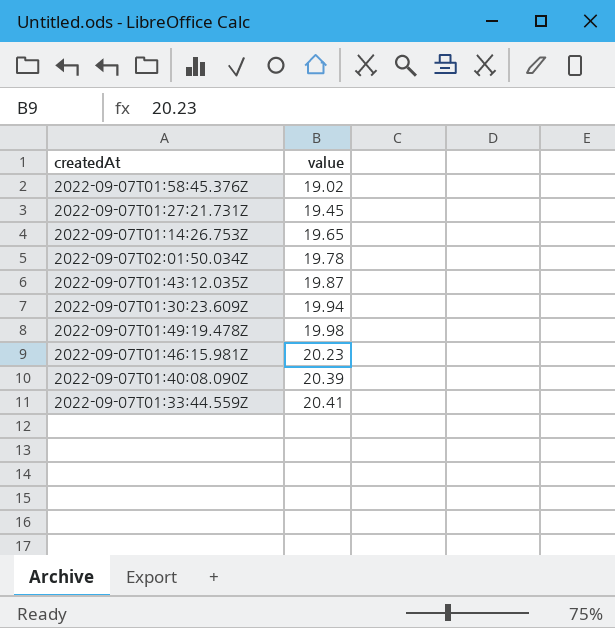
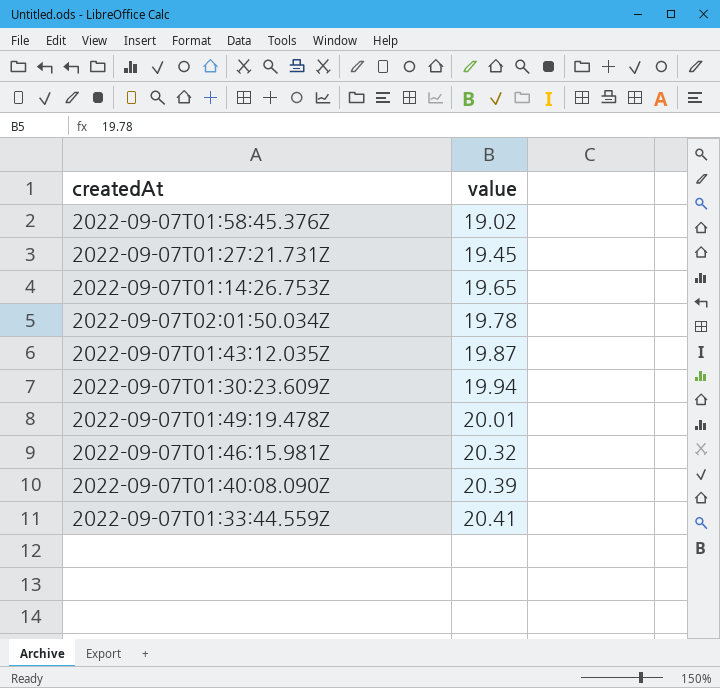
2022-09-07T01:49:19.478Z | value: 19.98 -> 20.01
2022-09-07T01:46:15.981Z | value: 20.23 -> 20.32

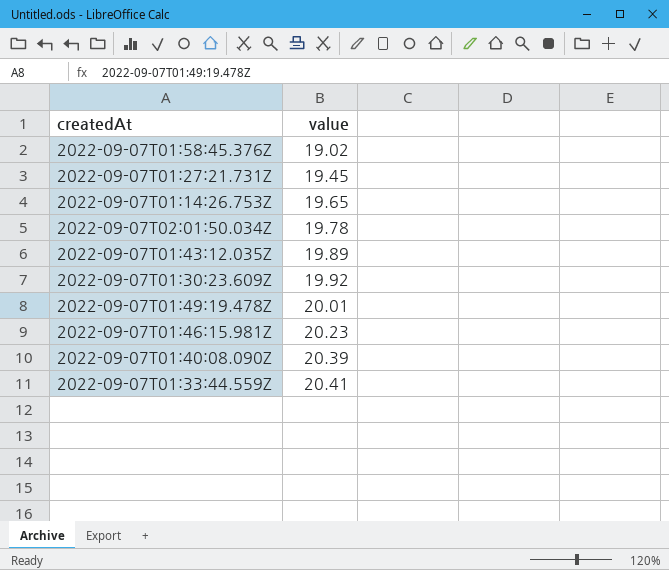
2022-09-07T01:43:12.035Z | value: 19.87 -> 19.89
2022-09-07T01:30:23.609Z | value: 19.94 -> 19.92
2022-09-07T01:46:15.981Z | value: 20.32 -> 20.23

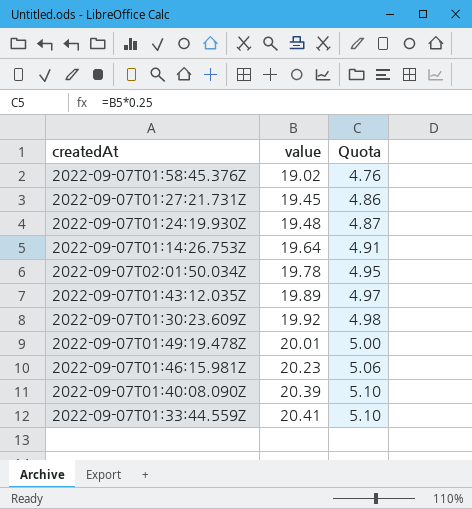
column Quota | formula: none -> [value] * 0.25
row 2022-09-07T01:24:19.930Z: none -> 19.48 | 4.87
2022-09-07T01:14:26.753Z | value: 19.65 -> 19.64

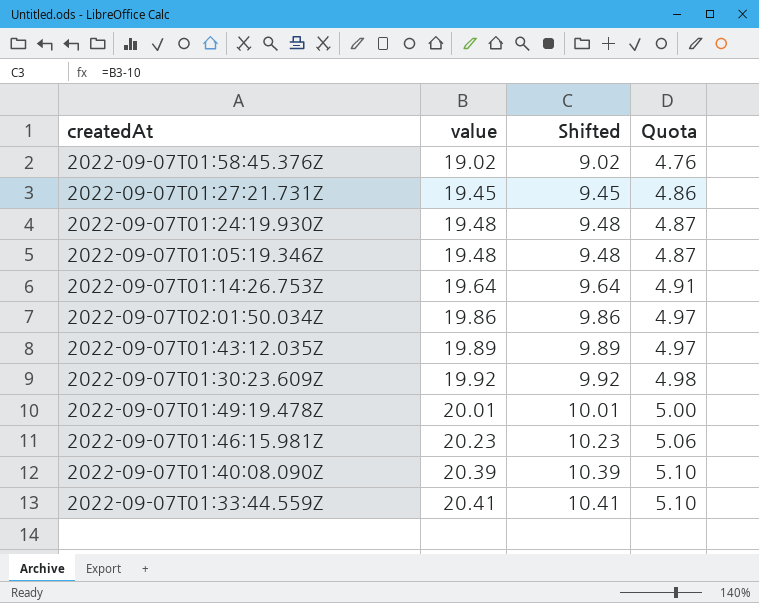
column Shifted | formula: none -> [value] - 10
row 2022-09-07T01:05:19.346Z: none -> 19.48 | 9.48 | 4.87
2022-09-07T02:01:50.034Z | value: 19.78 -> 19.86
2022-09-07T02:01:50.034Z | Quota: 4.95 -> 4.97

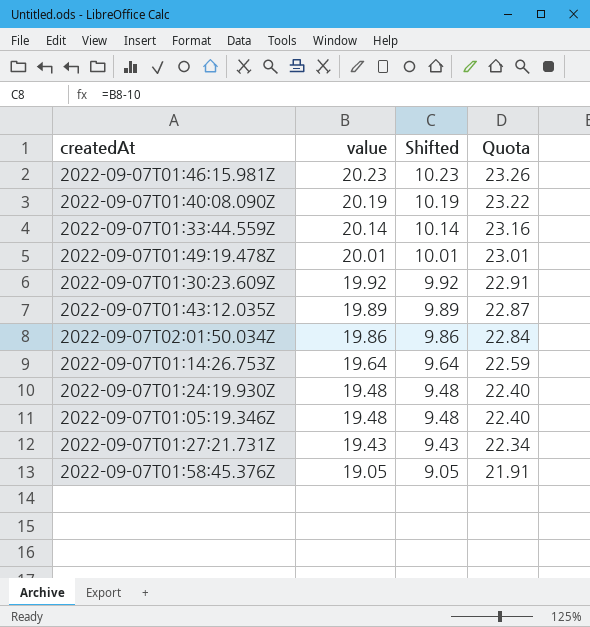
row order: value ascending -> value descending
column Quota | formula: [value] * 0.25 -> [value] * 1.15
2022-09-07T01:40:08.090Z | value: 20.39 -> 20.19
2022-09-07T01:40:08.090Z | Shifted: 10.39 -> 10.19
2022-09-07T01:33:44.559Z | value: 20.41 -> 20.14
2022-09-07T01:33:44.559Z | Shifted: 10.41 -> 10.14
2022-09-07T01:27:21.731Z | value: 19.45 -> 19.43
2022-09-07T01:27:21.731Z | Shifted: 9.45 -> 9.43
2022-09-07T01:58:45.376Z | value: 19.02 -> 19.05
2022-09-07T01:58:45.376Z | Shifted: 9.02 -> 9.05

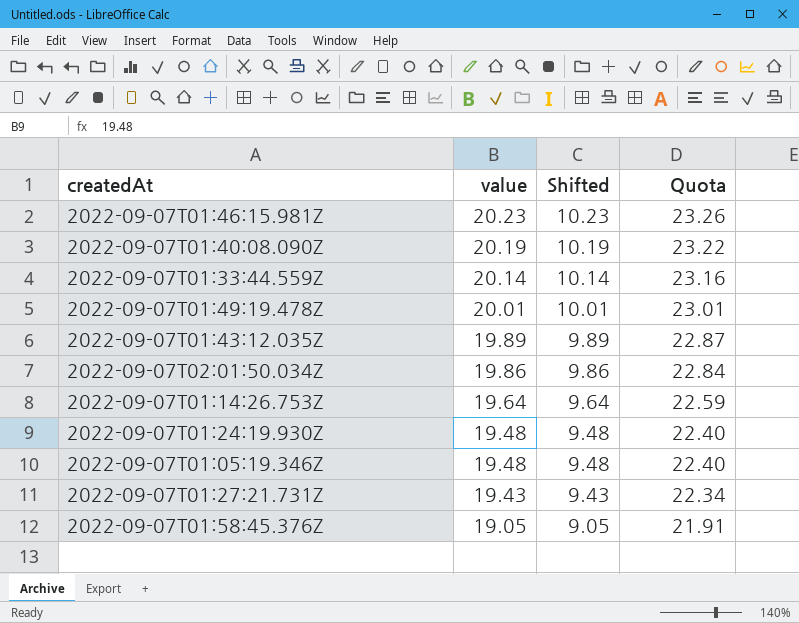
row 2022-09-07T01:30:23.609Z: 19.92 | 9.92 | 22.91 -> none

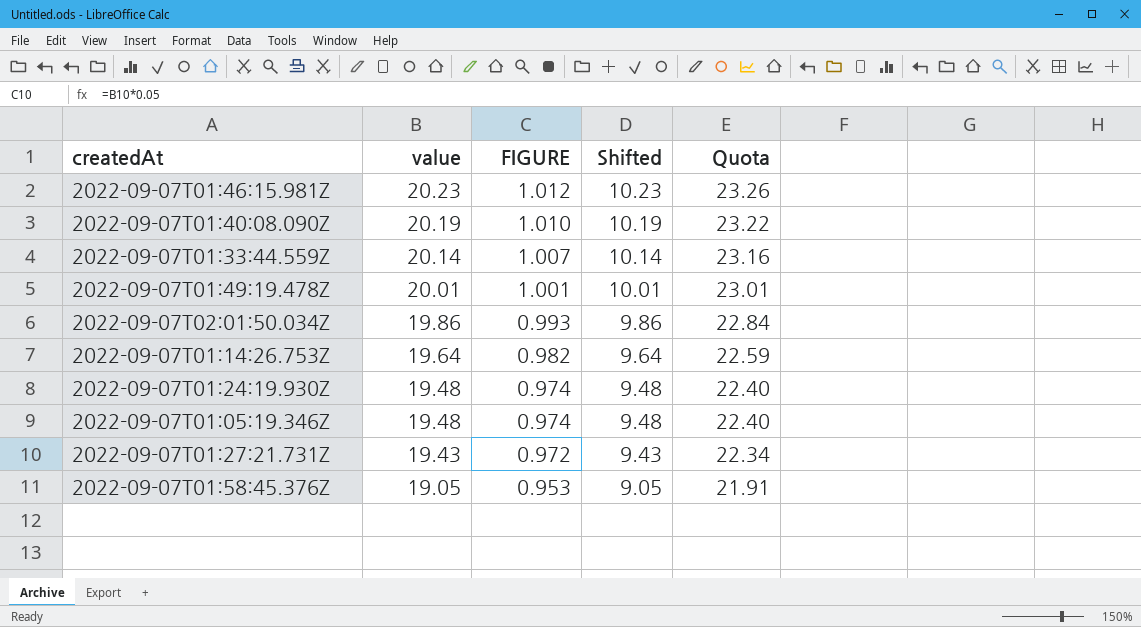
column FIGURE | formula: none -> [value] * 0.05
row 2022-09-07T01:43:12.035Z: 19.89 | 9.89 | 22.87 -> none

